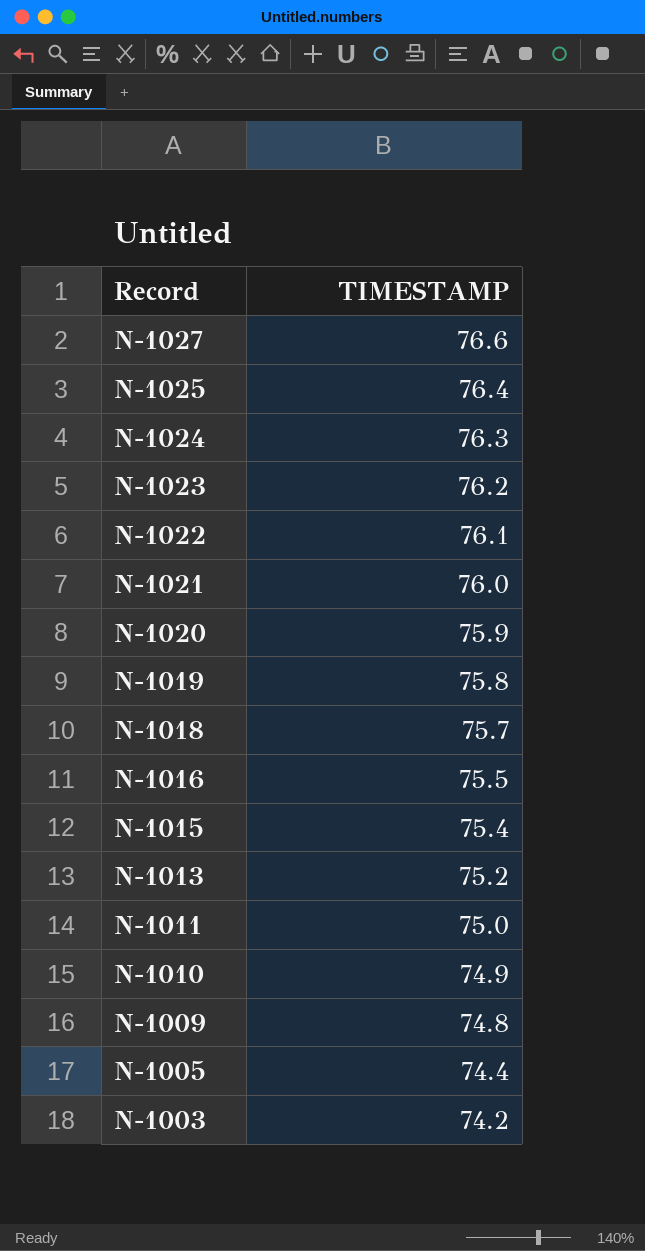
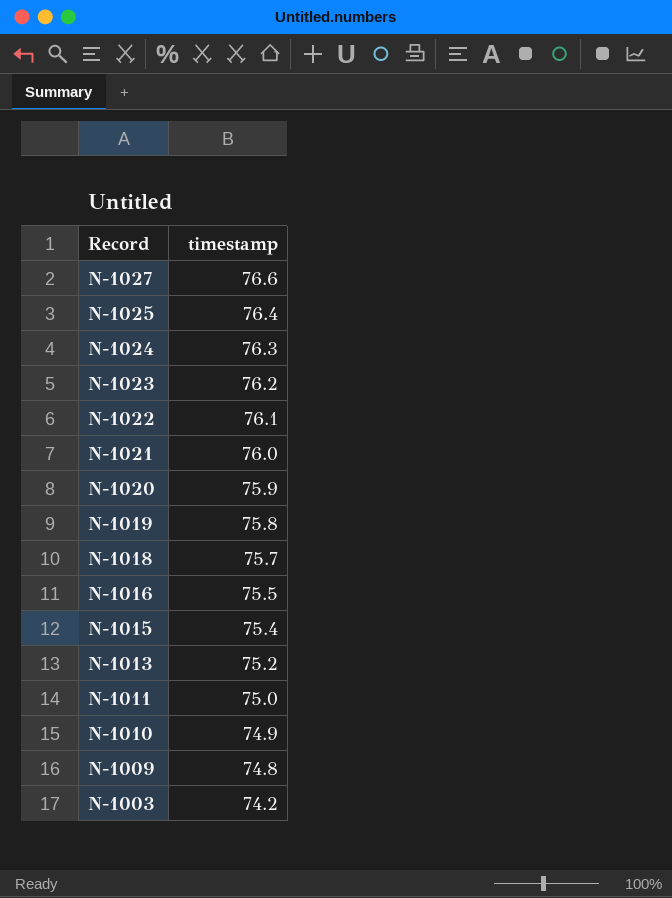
column name: TIMESTAMP -> timestamp
row N-1005: 74.4 -> none

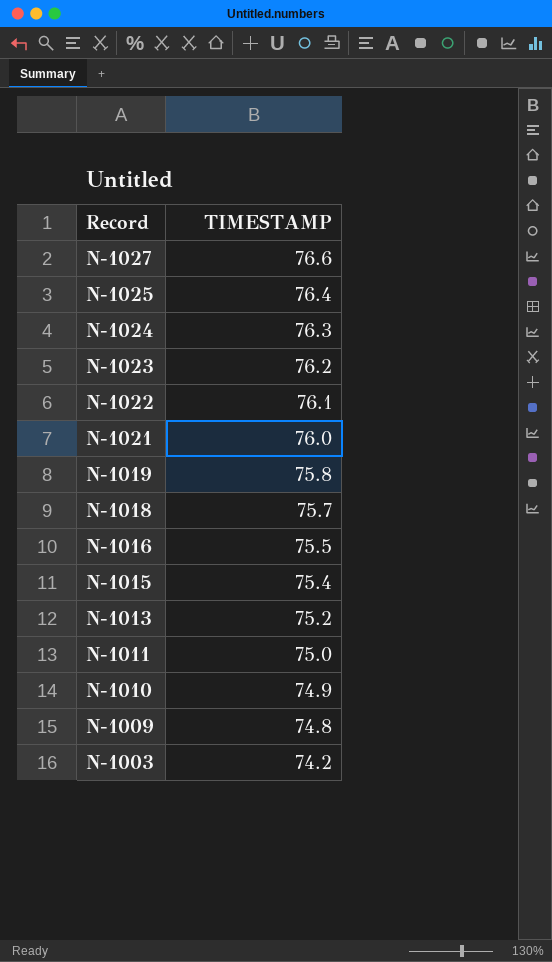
column name: timestamp -> TIMESTAMP
row N-1020: 75.9 -> none

